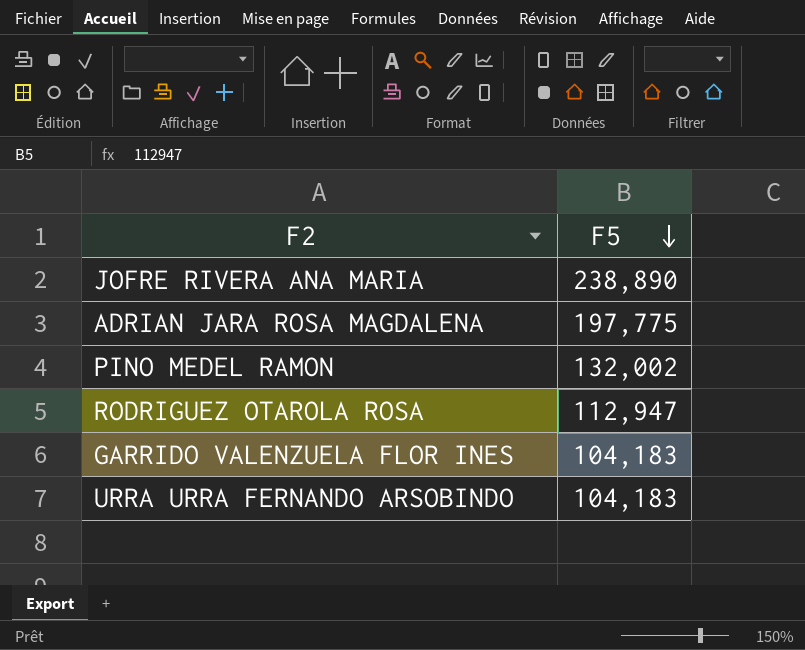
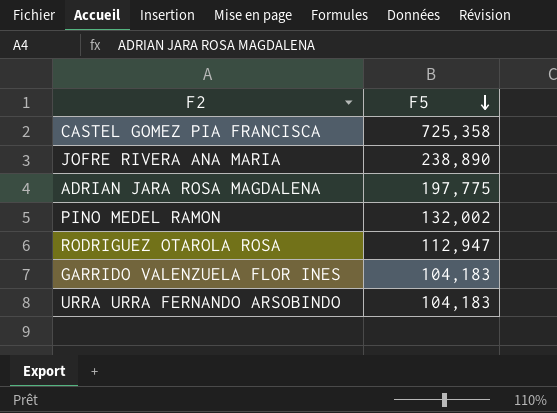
row CASTEL GOMEZ PIA FRANCISCA: none -> 725,358

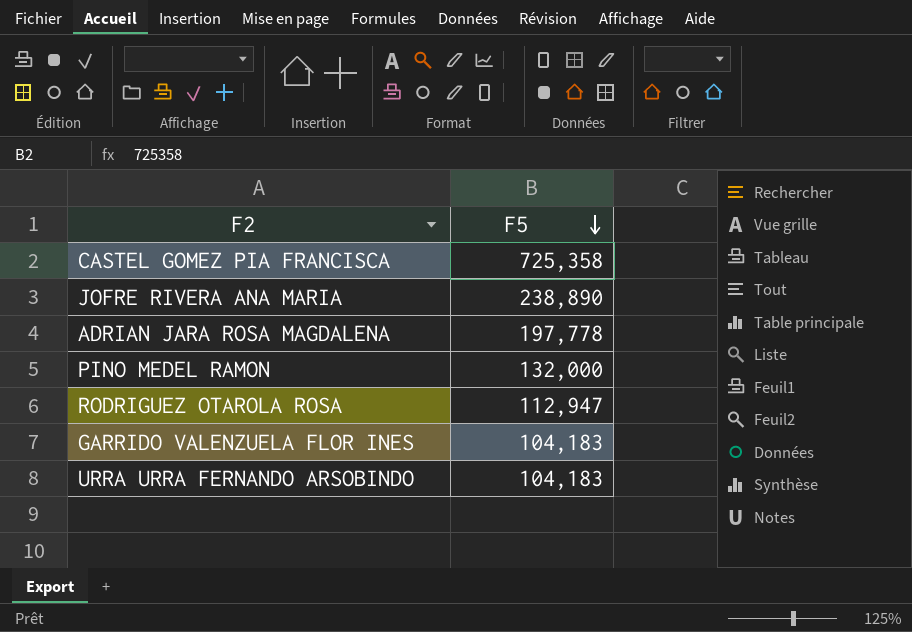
ADRIAN JARA ROSA MAGDALENA | F5: 197,775 -> 197,778
PINO MEDEL RAMON | F5: 132,002 -> 132,000

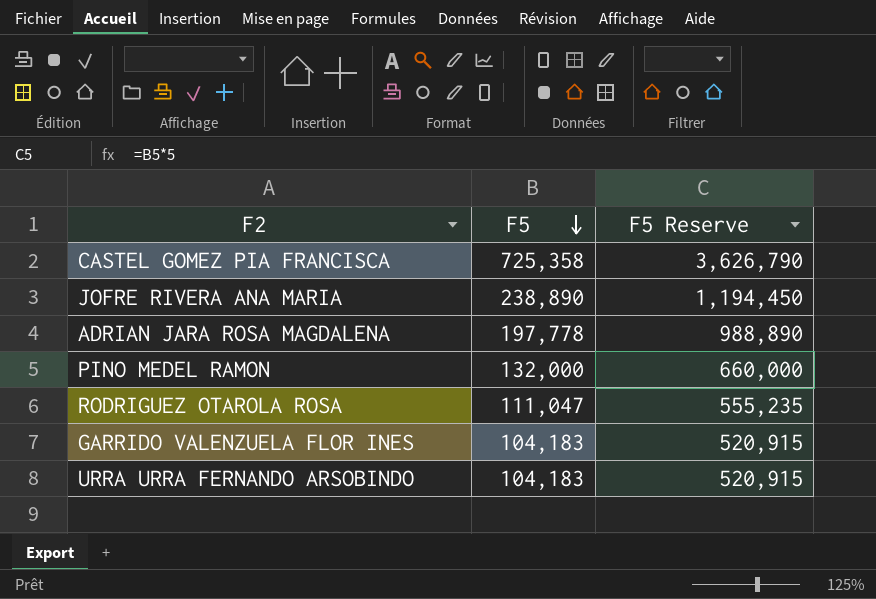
column F5 Reserve | formula: none -> [F5] * 5
RODRIGUEZ OTAROLA ROSA | F5: 112,947 -> 111,047

